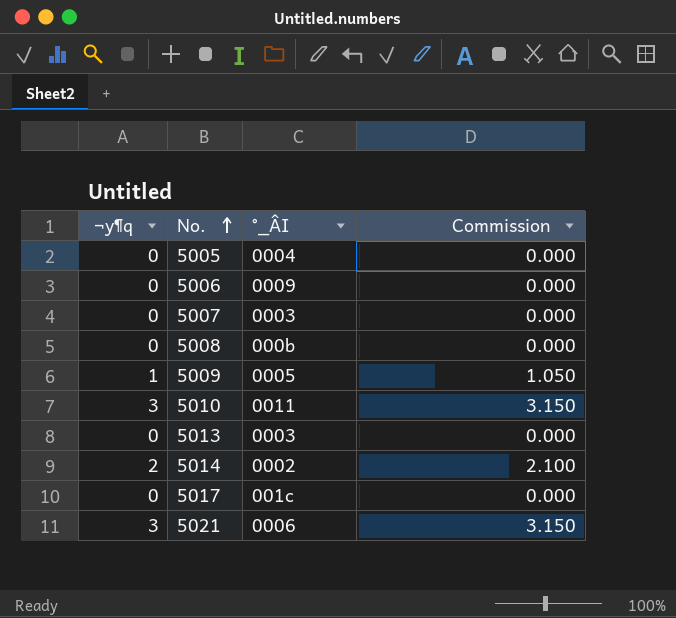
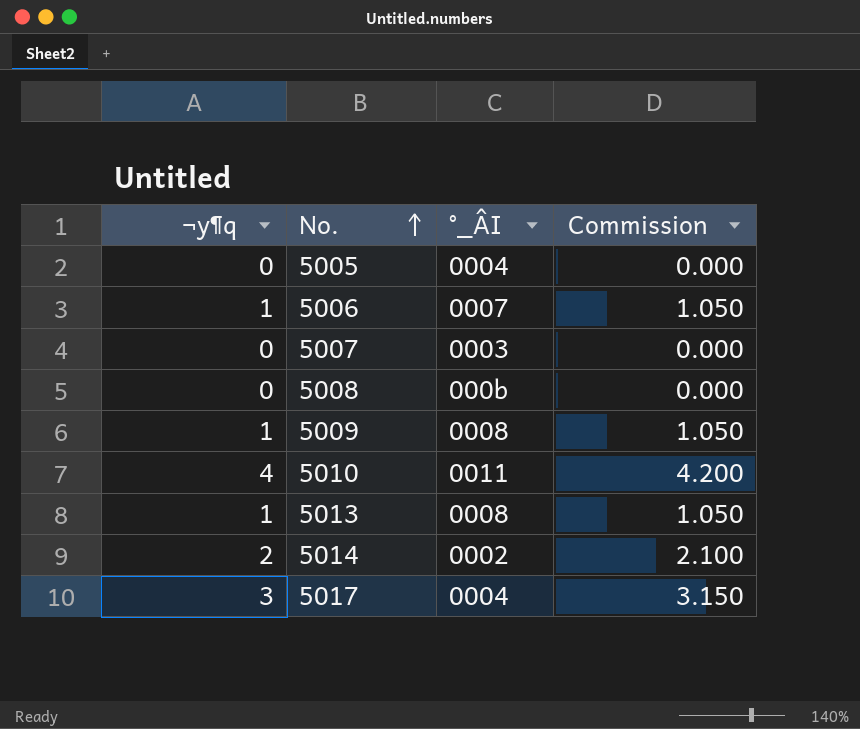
row 5021: 3 | 0006 | 3.150 -> none
5006 | ¬y¶q: 0 -> 1
5006 | °_ÂI: 0009 -> 0007
5006 | Commission: 0.000 -> 1.050
5009 | °_ÂI: 0005 -> 0008
5010 | ¬y¶q: 3 -> 4
5010 | Commission: 3.150 -> 4.200
5013 | ¬y¶q: 0 -> 1
5013 | °_ÂI: 0003 -> 0008
5013 | Commission: 0.000 -> 1.050
5017 | ¬y¶q: 0 -> 3
5017 | °_ÂI: 001c -> 0004
5017 | Commission: 0.000 -> 3.150

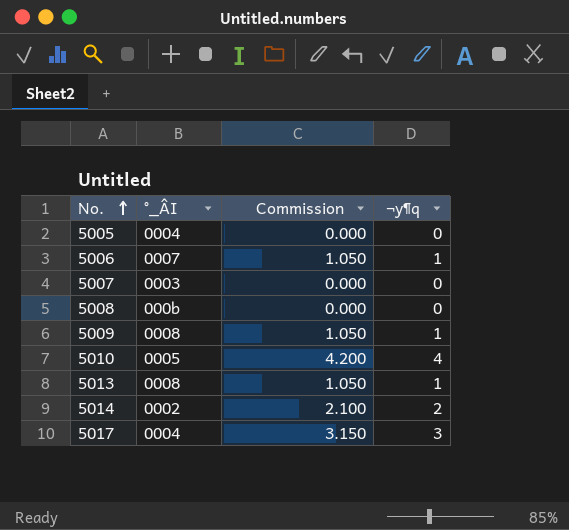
column ¬y¶q | position: 1 -> 4
5010 | °_ÂI: 0011 -> 0005

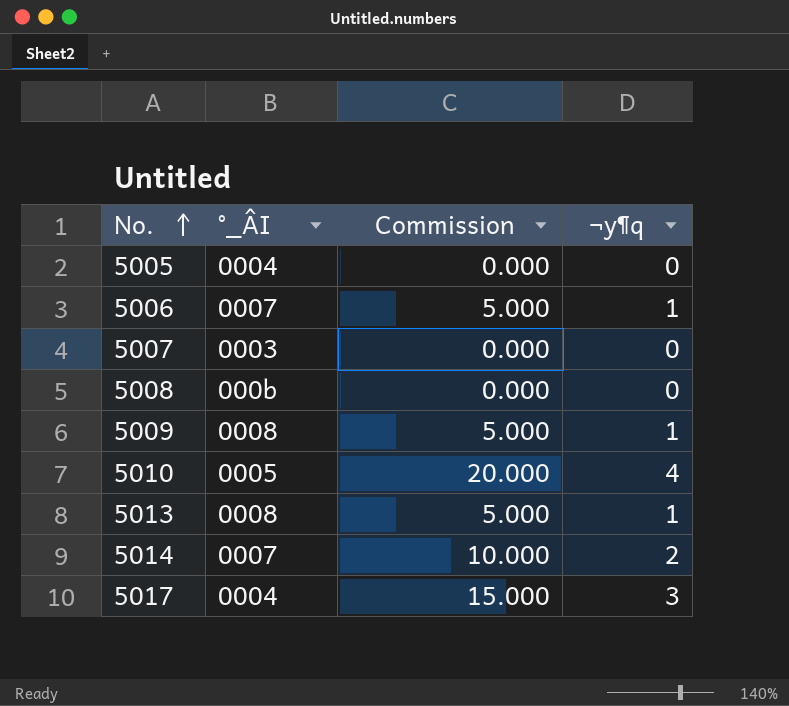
column Commission | formula: [¬y¶q] * 1.05 -> [¬y¶q] * 5
5014 | °_ÂI: 0002 -> 0007

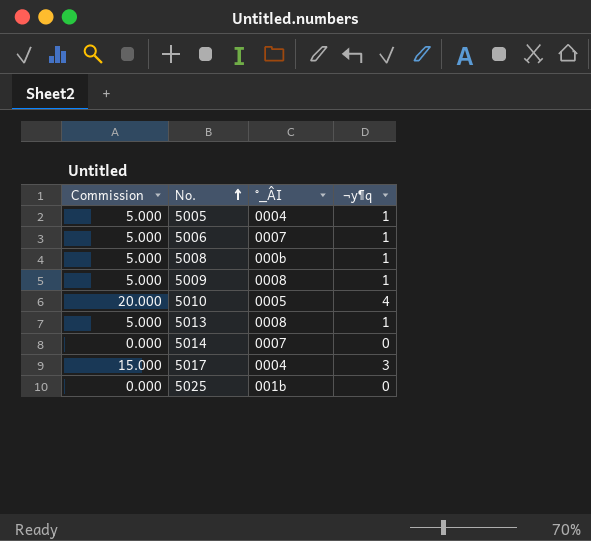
column Commission | position: 3 -> 1
row 5007: 0003 | 0.000 | 0 -> none
5005 | Commission: 0.000 -> 5.000
5005 | ¬y¶q: 0 -> 1
5008 | Commission: 0.000 -> 5.000
5008 | ¬y¶q: 0 -> 1
5014 | Commission: 10.000 -> 0.000
5014 | ¬y¶q: 2 -> 0
row 5025: none -> 0.000 | 001b | 0

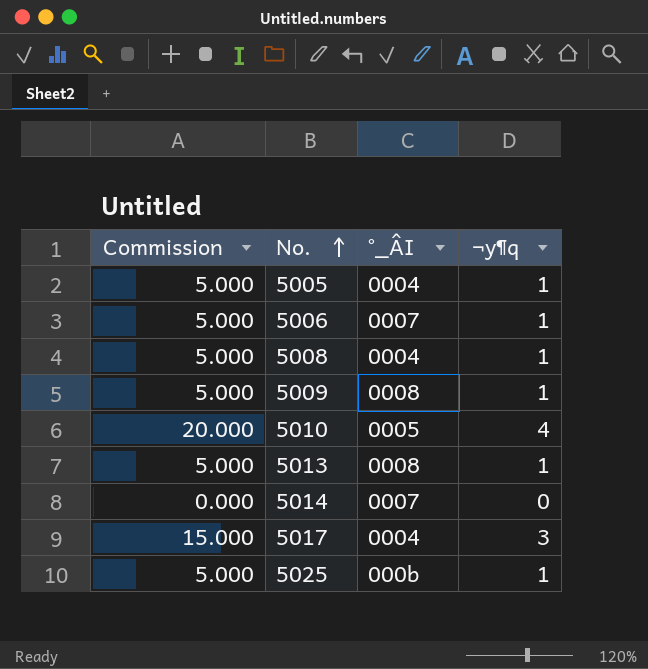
5008 | °_ÂI: 000b -> 0004
5025 | Commission: 0.000 -> 5.000
5025 | °_ÂI: 001b -> 000b
5025 | ¬y¶q: 0 -> 1

